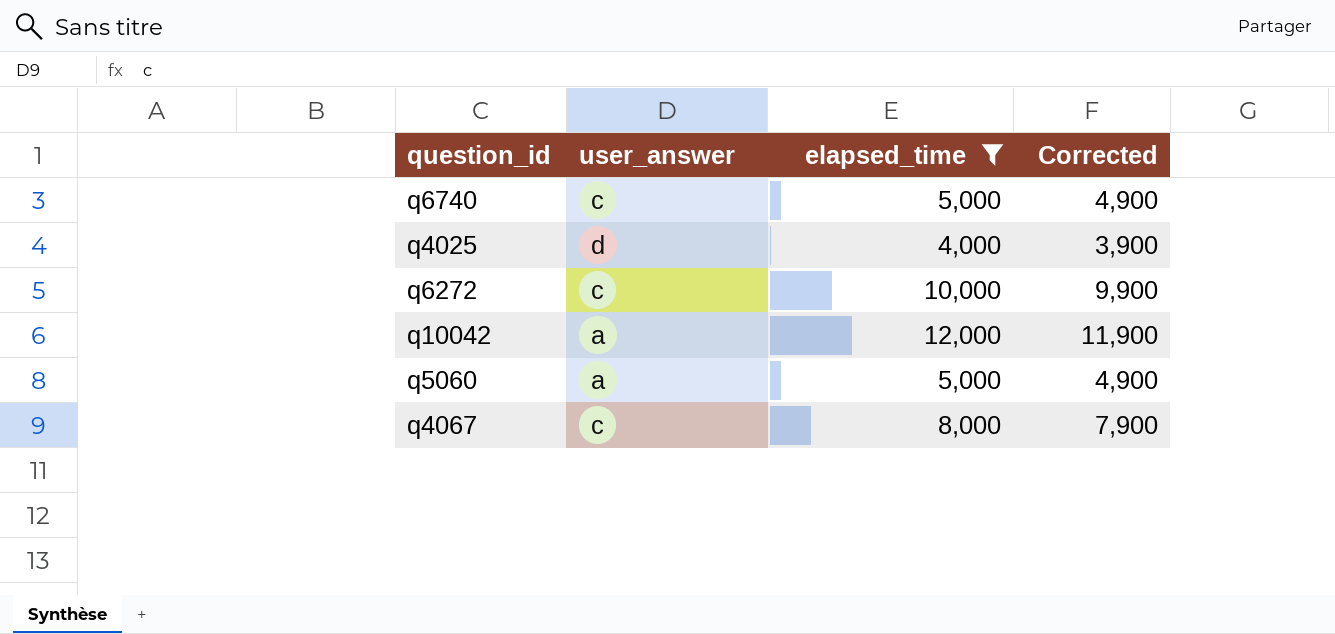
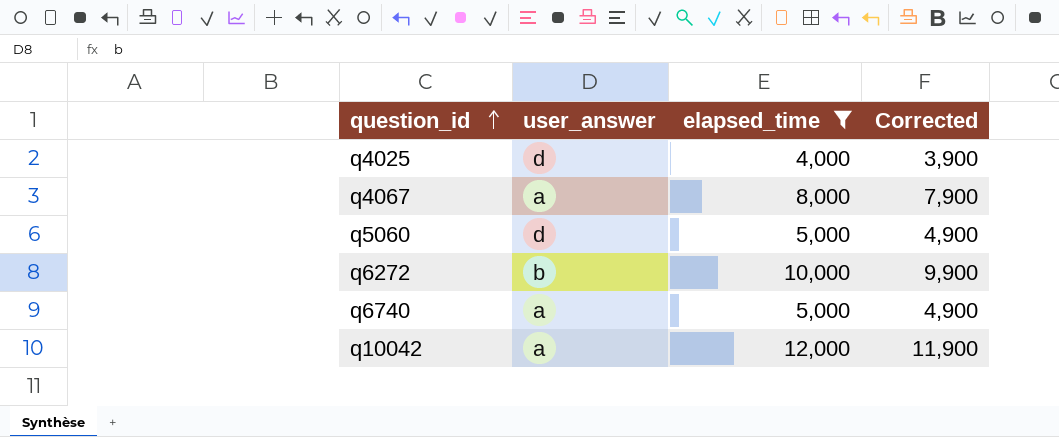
row order: none -> question_id ascending
q4067 | user_answer: c -> a
q5060 | user_answer: a -> d
q6272 | user_answer: c -> b
q6740 | user_answer: c -> a

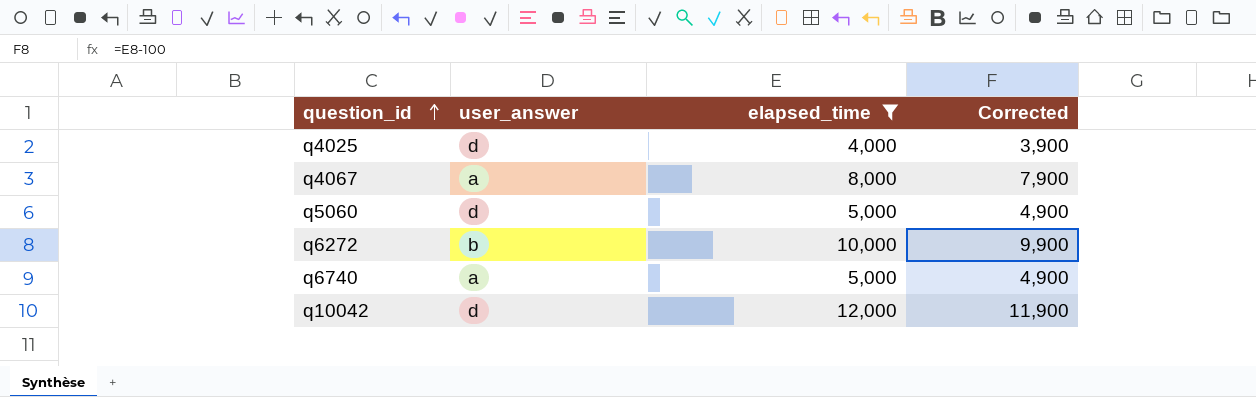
q10042 | user_answer: a -> d

